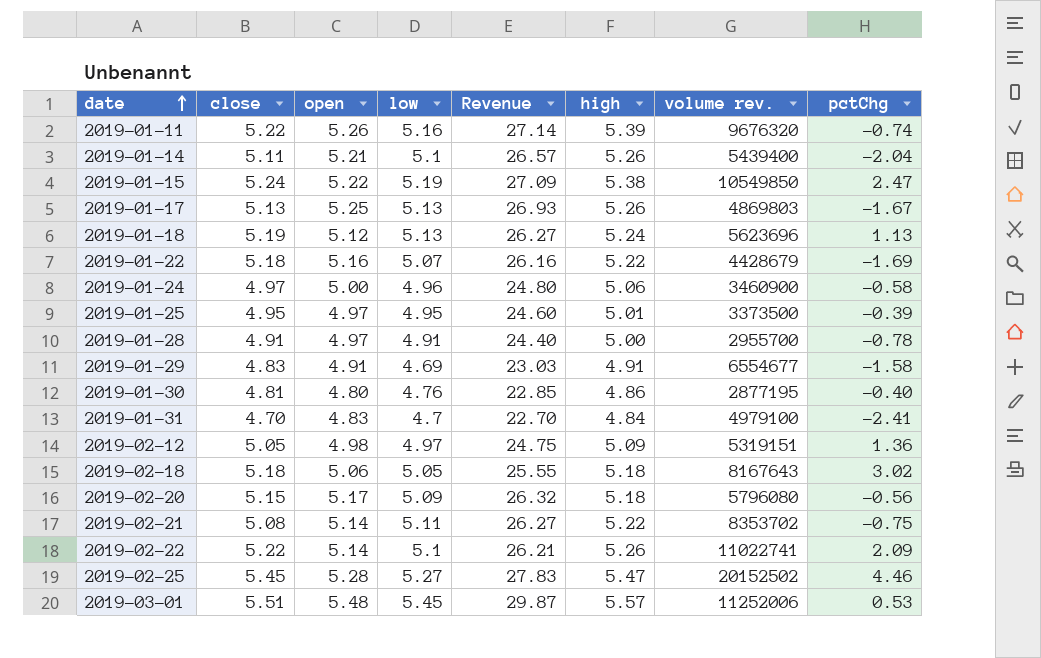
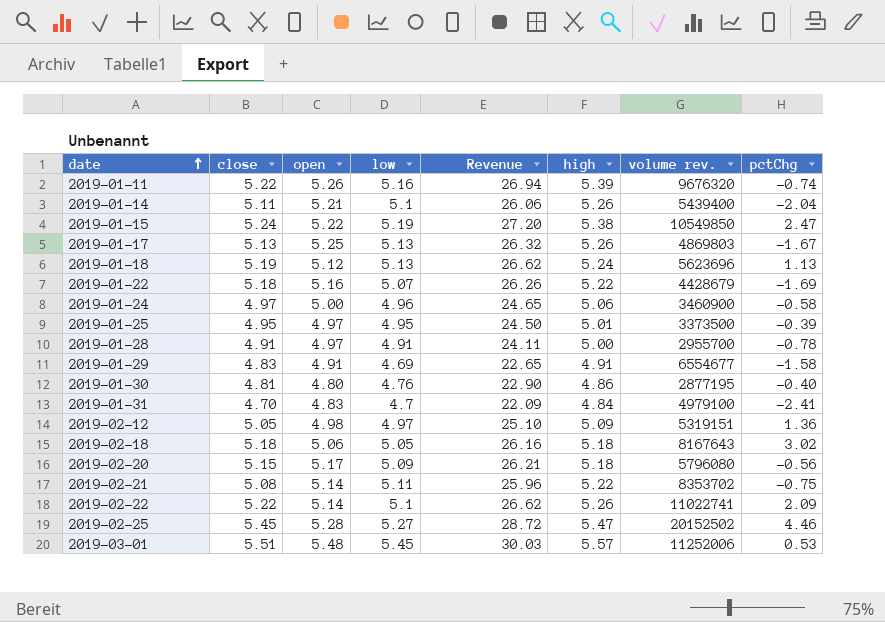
column Revenue | formula: [open] * [low] -> [close] * [low]

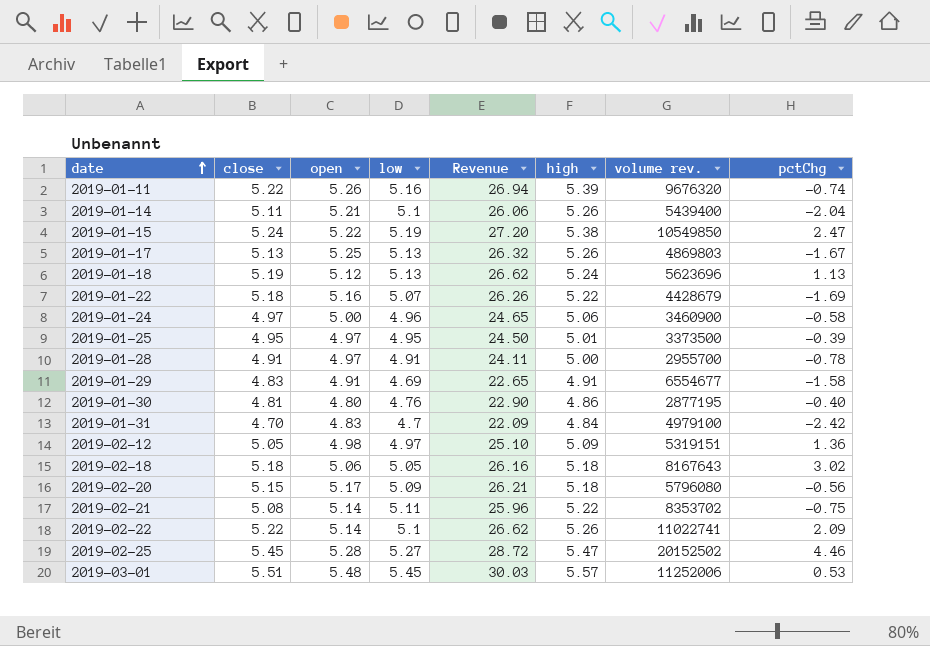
2019-01-31 | pctChg: -2.41 -> -2.42

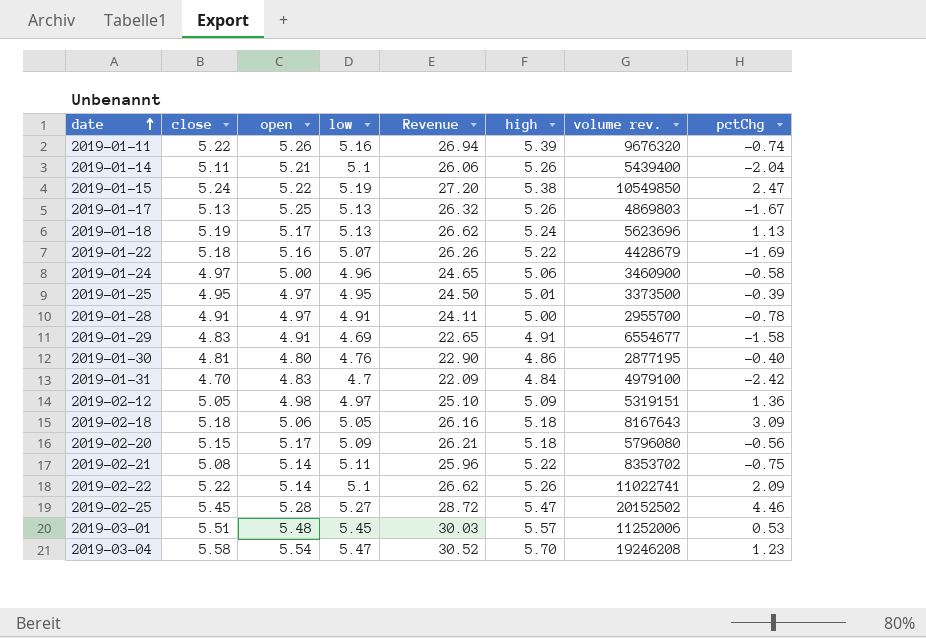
2019-01-18 | open: 5.12 -> 5.17
2019-02-18 | pctChg: 3.02 -> 3.09
row 2019-03-04: none -> 5.58 | 5.54 | 5.47 | 30.52 | 5.70 | 19246208 | 1.23

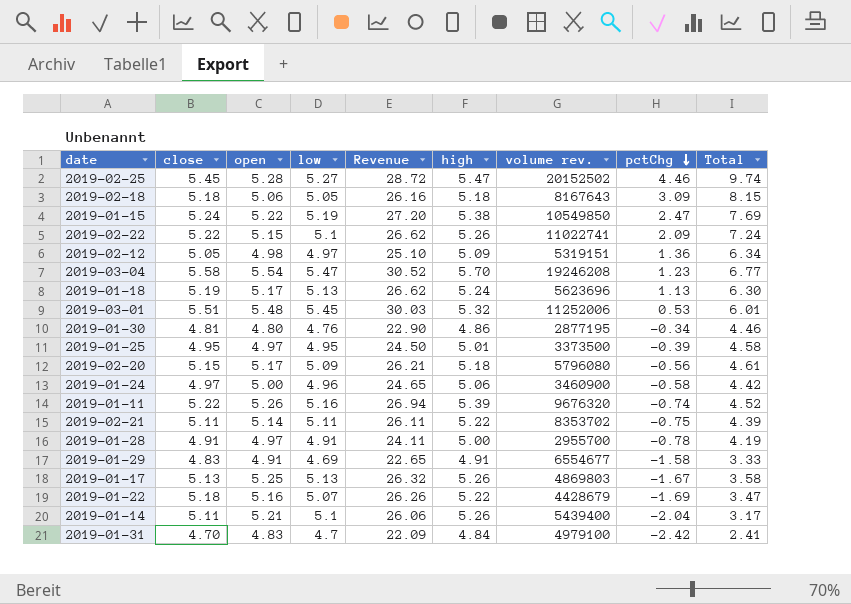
row order: date ascending -> pctChg descending
column Total | formula: none -> [open] + [pctChg]
2019-02-22 | open: 5.14 -> 5.15
2019-03-01 | high: 5.57 -> 5.32
2019-01-30 | pctChg: -0.40 -> -0.34
2019-02-21 | close: 5.08 -> 5.11
2019-02-21 | Revenue: 25.96 -> 26.11

